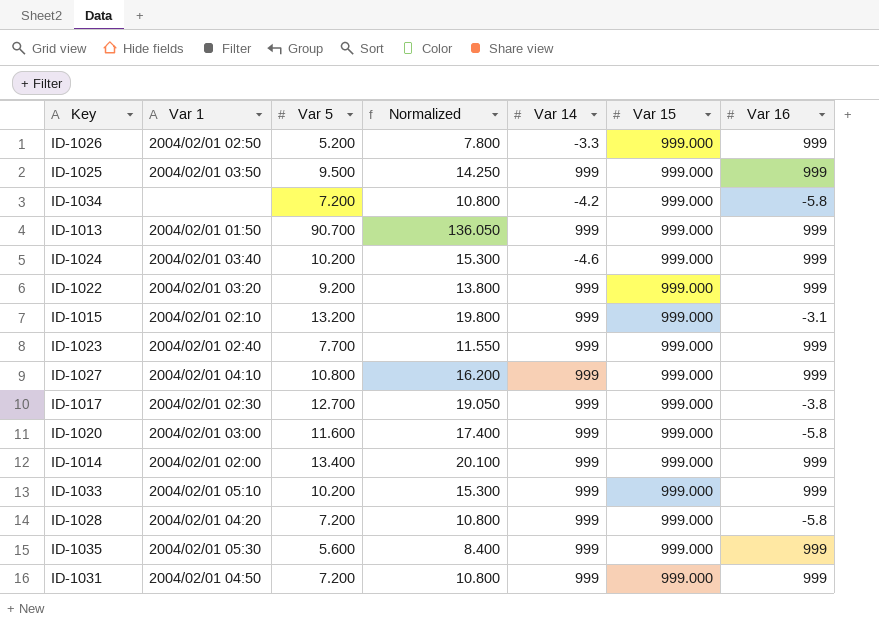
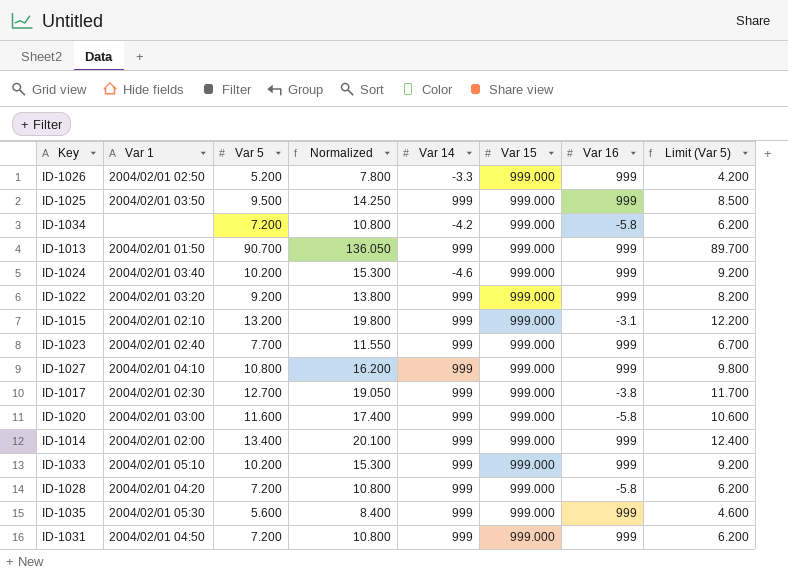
column Limit (Var 5) | formula: none -> [Var 5] - 1

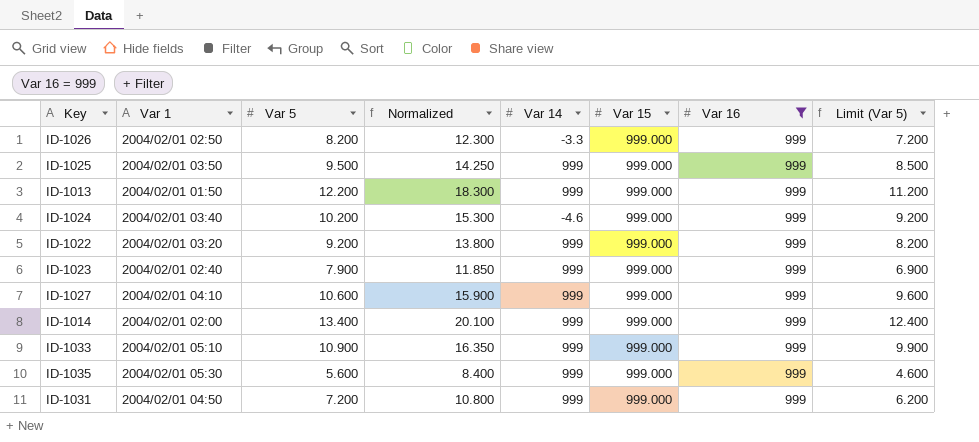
filter: none -> Var 16 = 999
ID-1026 | Var 5: 5.200 -> 8.200
ID-1026 | Normalized: 7.800 -> 12.300
ID-1026 | Limit (Var 5): 4.200 -> 7.200
ID-1013 | Var 5: 90.700 -> 12.200
ID-1013 | Normalized: 136.050 -> 18.300
ID-1013 | Limit (Var 5): 89.700 -> 11.200
ID-1023 | Var 5: 7.700 -> 7.900
ID-1023 | Normalized: 11.550 -> 11.850
ID-1023 | Limit (Var 5): 6.700 -> 6.900
ID-1027 | Var 5: 10.800 -> 10.600
ID-1027 | Normalized: 16.200 -> 15.900
ID-1027 | Limit (Var 5): 9.800 -> 9.600
ID-1033 | Var 5: 10.200 -> 10.900
ID-1033 | Normalized: 15.300 -> 16.350
ID-1033 | Limit (Var 5): 9.200 -> 9.900

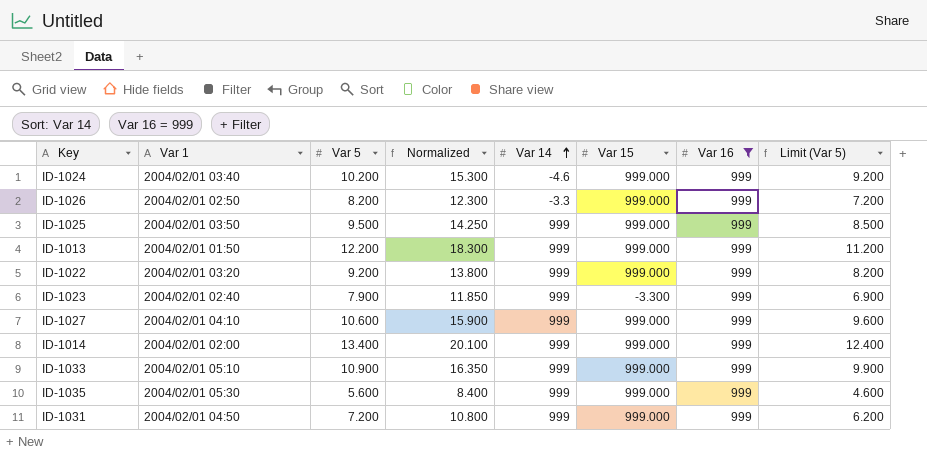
row order: none -> Var 14 ascending
ID-1023 | Var 15: 999.000 -> -3.300

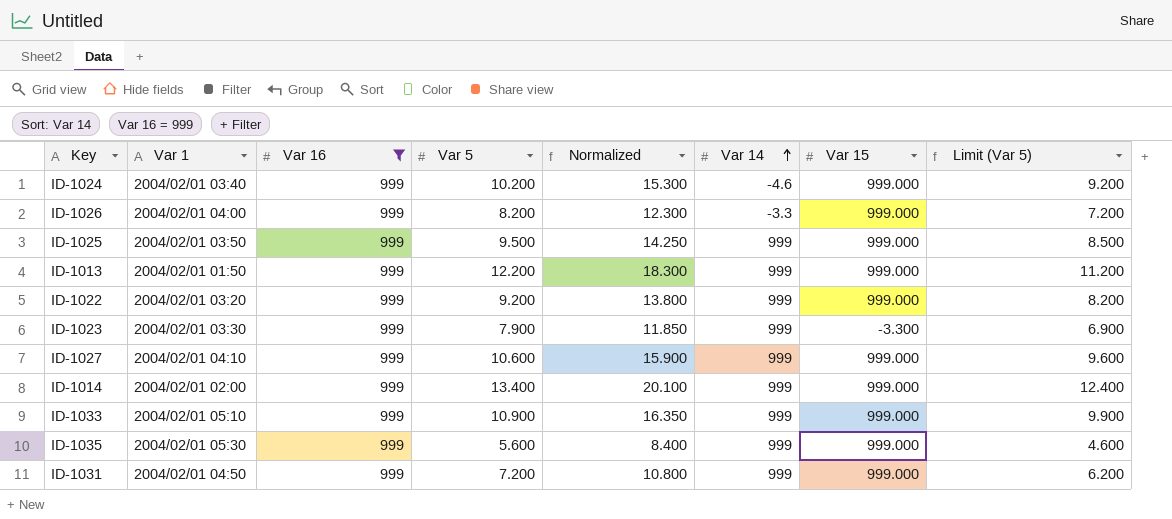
column Var 16 | position: 7 -> 3
ID-1026 | Var 1: 2004/02/01 02:50 -> 2004/02/01 04:00
ID-1023 | Var 1: 2004/02/01 02:40 -> 2004/02/01 03:30

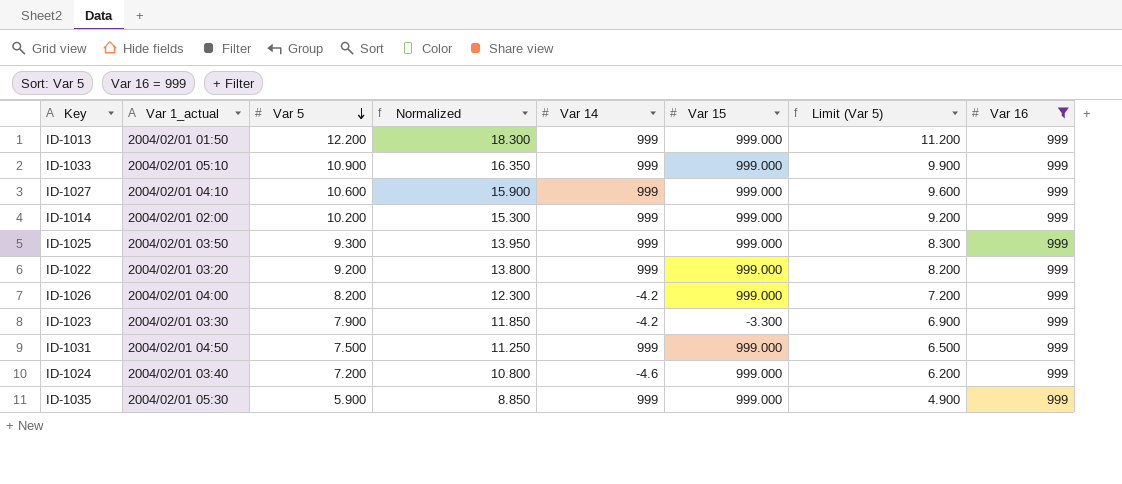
row order: Var 14 ascending -> Var 5 descending
column name: Var 1 -> Var 1_actual
column Var 16 | position: 3 -> 8
ID-1014 | Var 5: 13.400 -> 10.200
ID-1014 | Normalized: 20.100 -> 15.300
ID-1014 | Limit (Var 5): 12.400 -> 9.200
ID-1025 | Var 5: 9.500 -> 9.300
ID-1025 | Normalized: 14.250 -> 13.950
ID-1025 | Limit (Var 5): 8.500 -> 8.300
ID-1026 | Var 14: -3.3 -> -4.2
ID-1023 | Var 14: 999 -> -4.2
ID-1031 | Var 5: 7.200 -> 7.500
ID-1031 | Normalized: 10.800 -> 11.250
ID-1031 | Limit (Var 5): 6.200 -> 6.500
ID-1024 | Var 5: 10.200 -> 7.200
ID-1024 | Normalized: 15.300 -> 10.800
ID-1024 | Limit (Var 5): 9.200 -> 6.200
ID-1035 | Var 5: 5.600 -> 5.900
ID-1035 | Normalized: 8.400 -> 8.850
ID-1035 | Limit (Var 5): 4.600 -> 4.900

